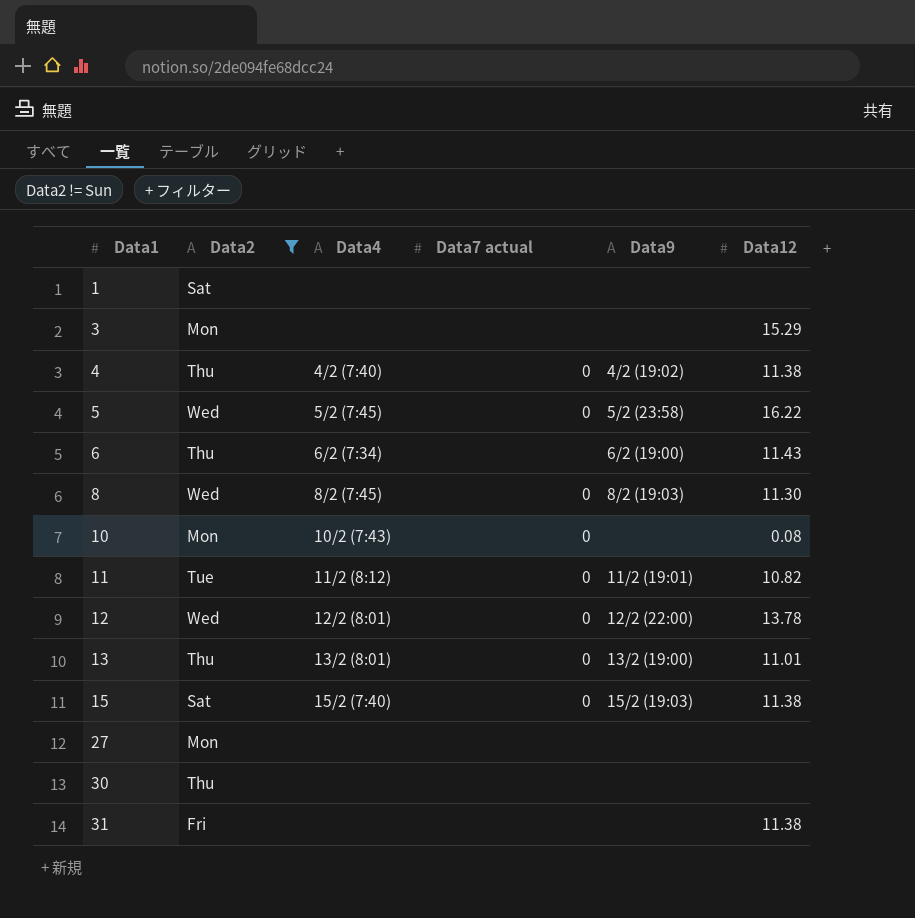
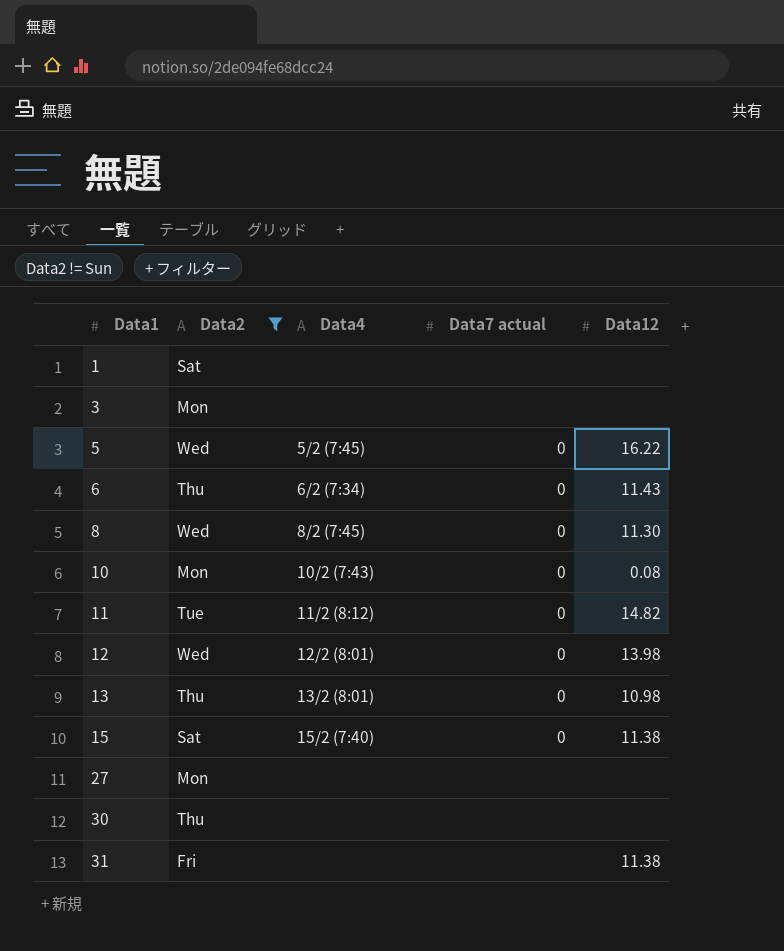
column Data9 | position: 5 -> none
row 4: Thu | 4/2 (7:40) | 0 | 4/2 (19:02) | 11.38 -> none
3 | Data12: 15.29 -> none
6 | Data7 actual: none -> 0
11 | Data12: 10.82 -> 14.82
12 | Data12: 13.78 -> 13.98
13 | Data12: 11.01 -> 10.98

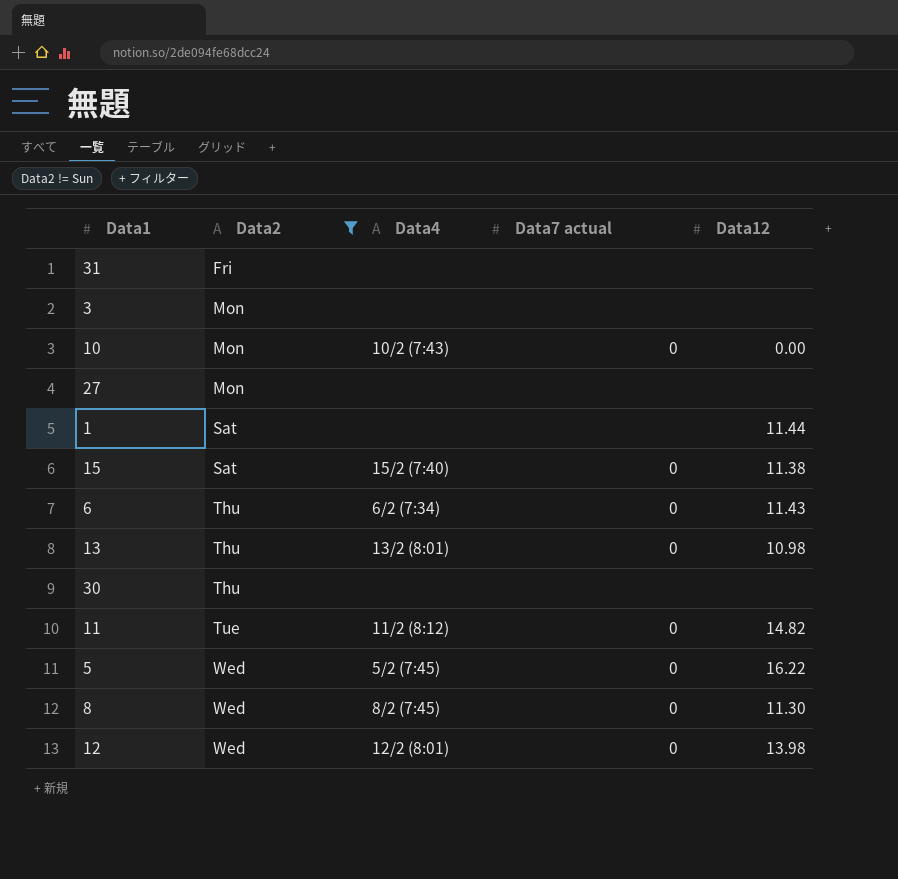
row order: Data1 ascending -> Data2 ascending
31 | Data12: 11.38 -> none
10 | Data12: 0.08 -> 0.00
1 | Data12: none -> 11.44

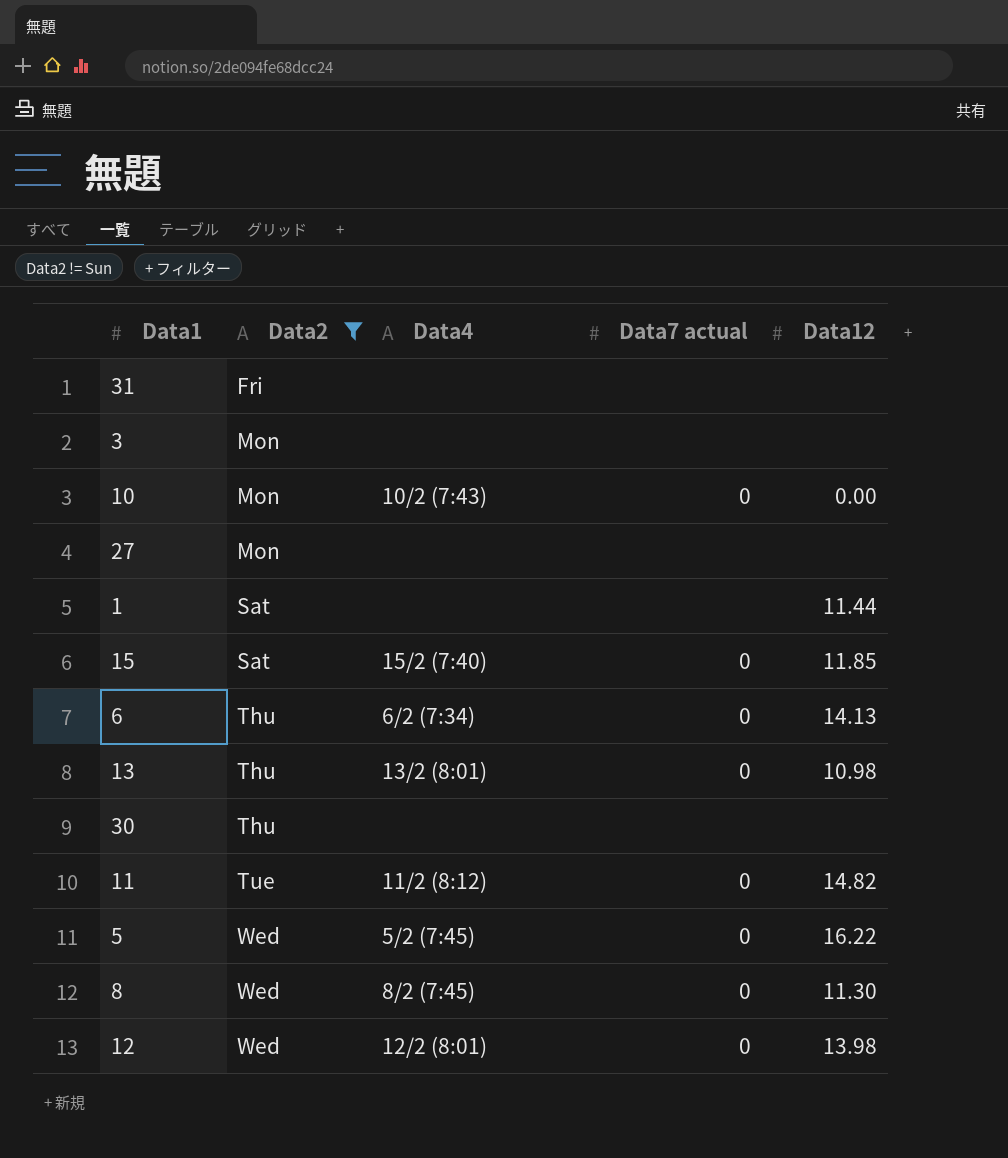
15 | Data12: 11.38 -> 11.85
6 | Data12: 11.43 -> 14.13

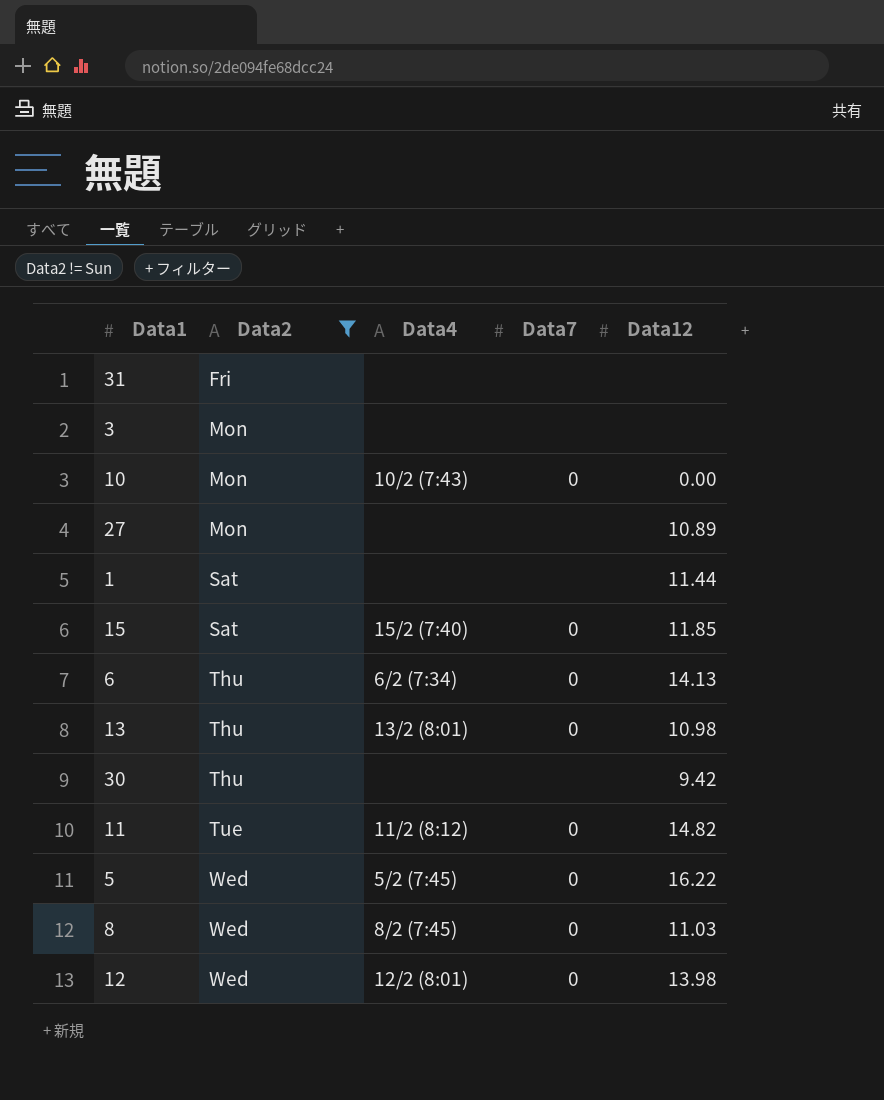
column name: Data7 actual -> Data7
27 | Data12: none -> 10.89
30 | Data12: none -> 9.42
8 | Data12: 11.30 -> 11.03

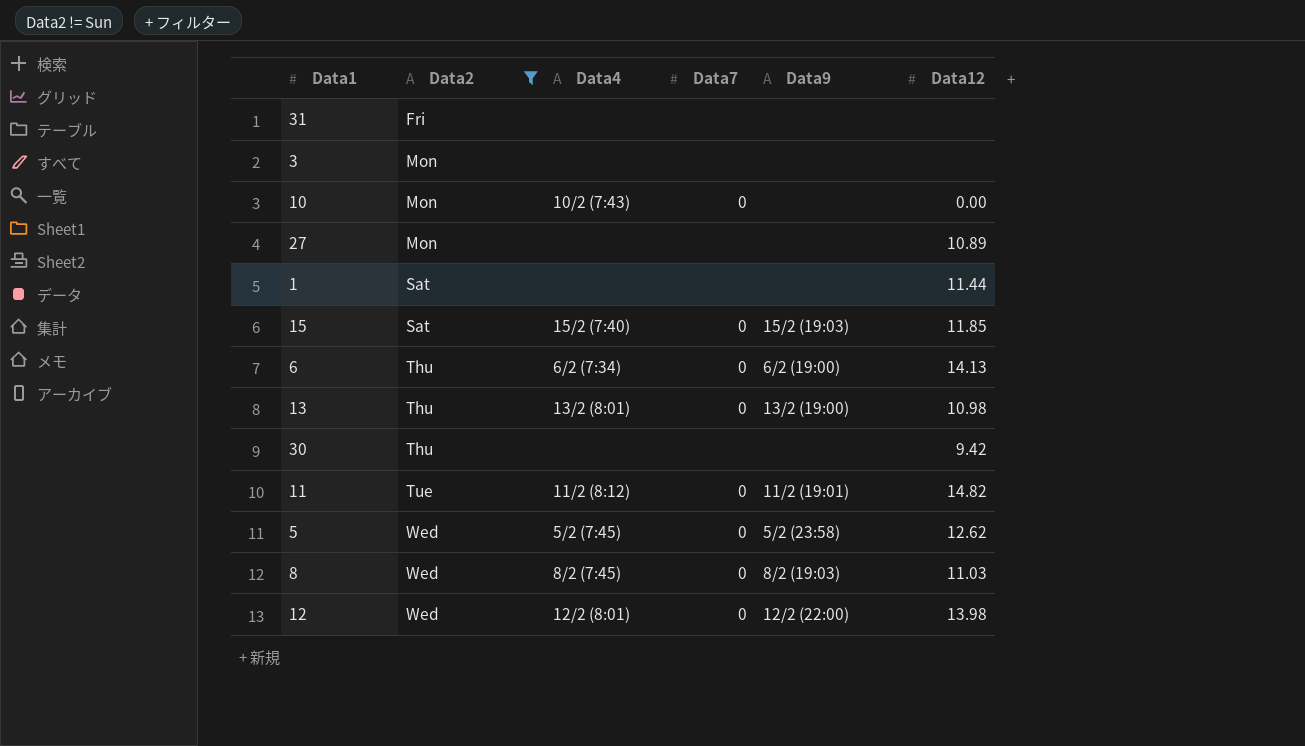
column Data9 | position: none -> 5
5 | Data12: 16.22 -> 12.62

